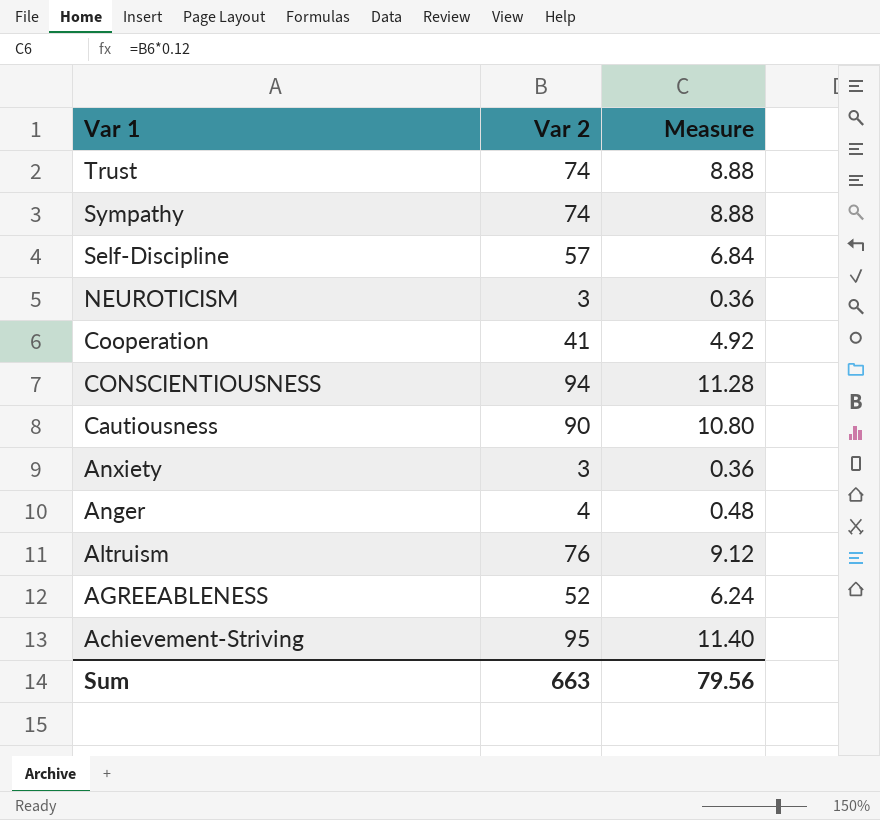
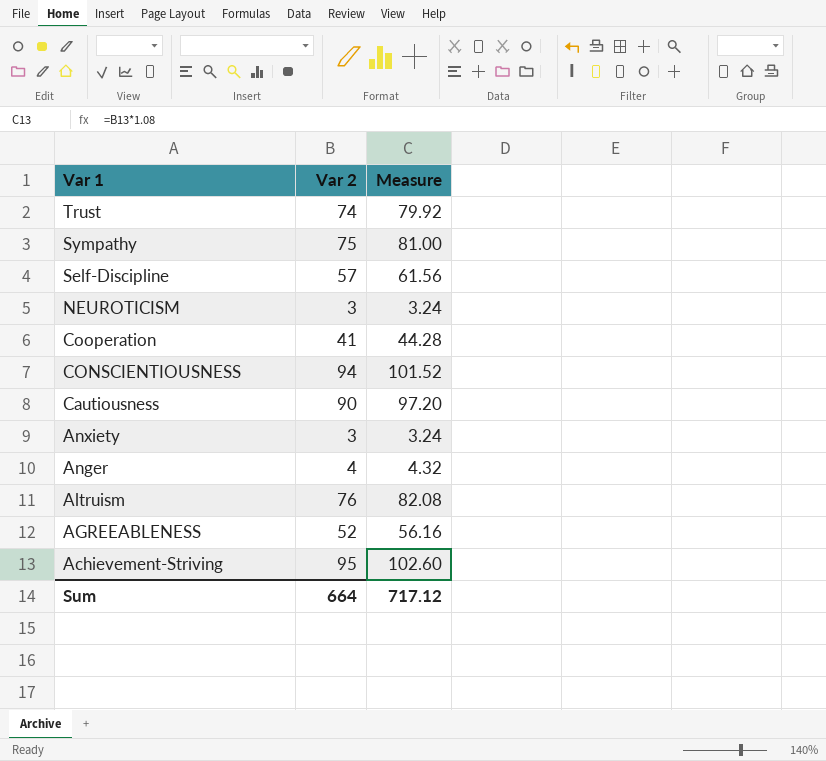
column Measure | formula: [Var 2] * 0.12 -> [Var 2] * 1.08
Sympathy | Var 2: 74 -> 75
Sum | Var 2: 663 -> 664
Sum | Measure: 79.56 -> 717.12

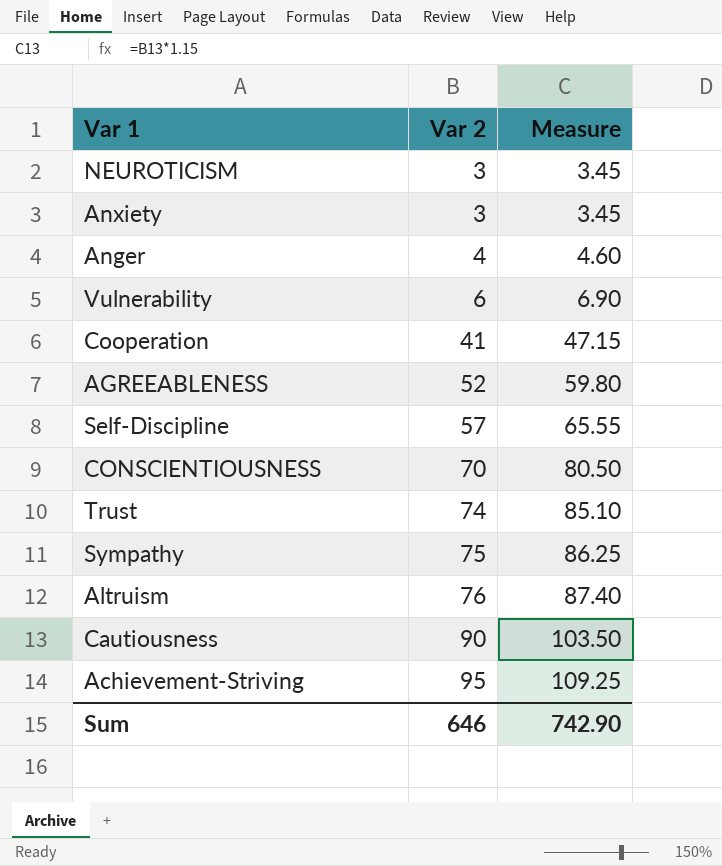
row order: Var 1 descending -> Var 2 ascending
column Measure | formula: [Var 2] * 1.08 -> [Var 2] * 1.15
row Vulnerability: none -> 6 | 6.90
CONSCIENTIOUSNESS | Var 2: 94 -> 70
Sum | Var 2: 664 -> 646
Sum | Measure: 717.12 -> 742.90

